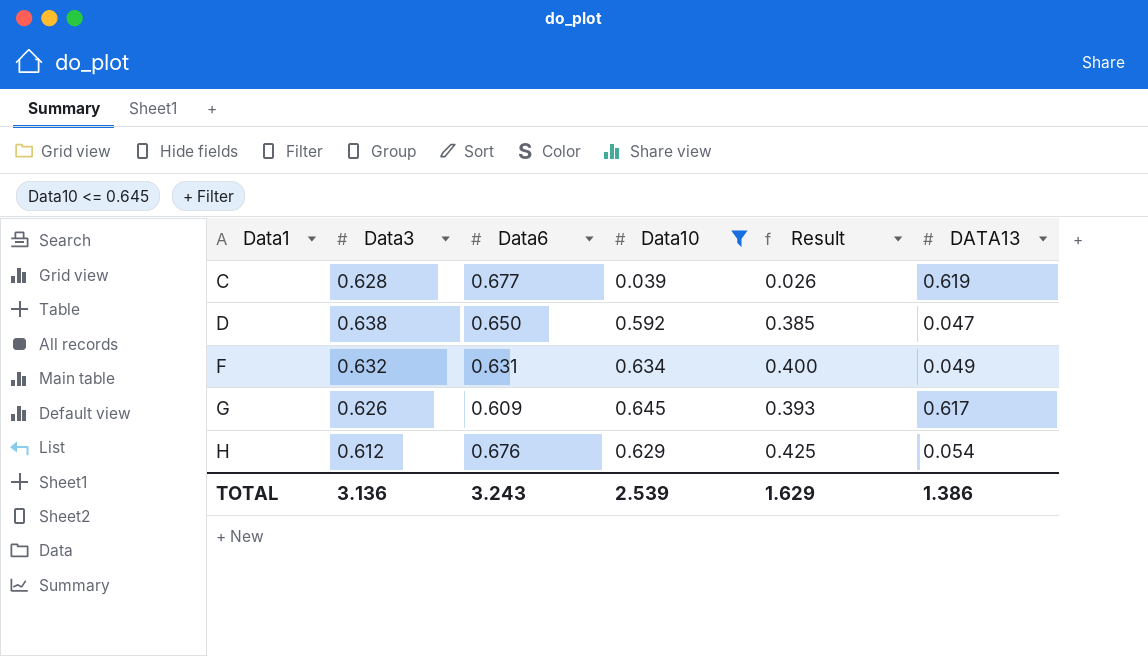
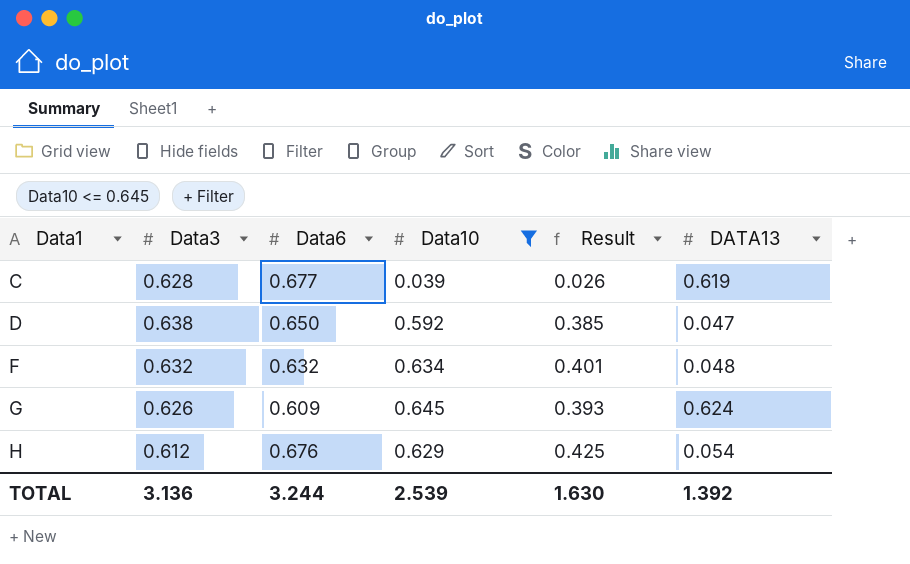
F | Data6: 0.631 -> 0.632
F | Result: 0.400 -> 0.401
F | DATA13: 0.049 -> 0.048
G | DATA13: 0.617 -> 0.624
TOTAL | Data6: 3.243 -> 3.244
TOTAL | Result: 1.629 -> 1.630
TOTAL | DATA13: 1.386 -> 1.392

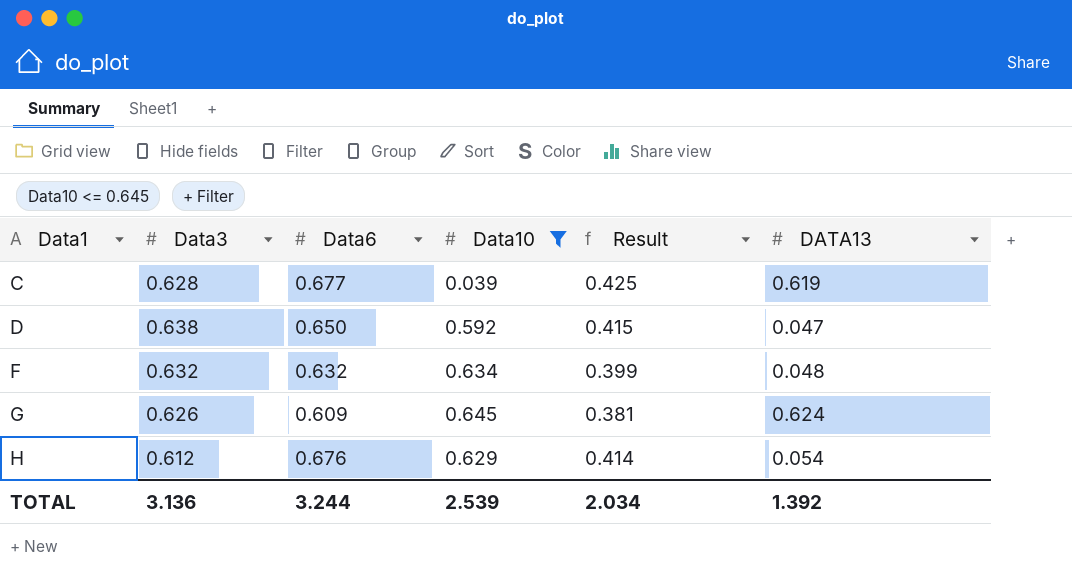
column Result | formula: [Data6] * [Data10] -> [Data3] * [Data6]
TOTAL | Result: 1.630 -> 2.034

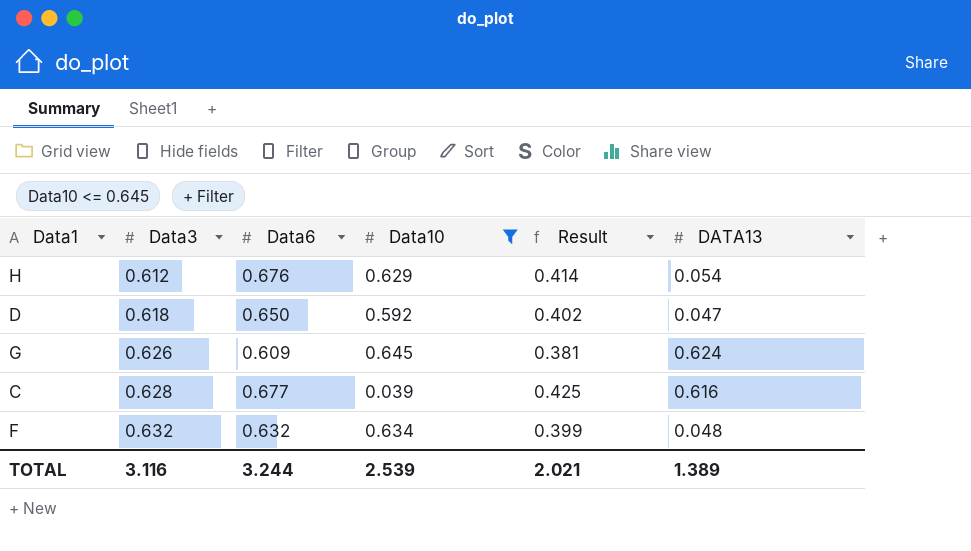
row order: Data1 ascending -> Data3 ascending
D | Data3: 0.638 -> 0.618
D | Result: 0.415 -> 0.402
C | DATA13: 0.619 -> 0.616
TOTAL | Data3: 3.136 -> 3.116
TOTAL | Result: 2.034 -> 2.021
TOTAL | DATA13: 1.392 -> 1.389

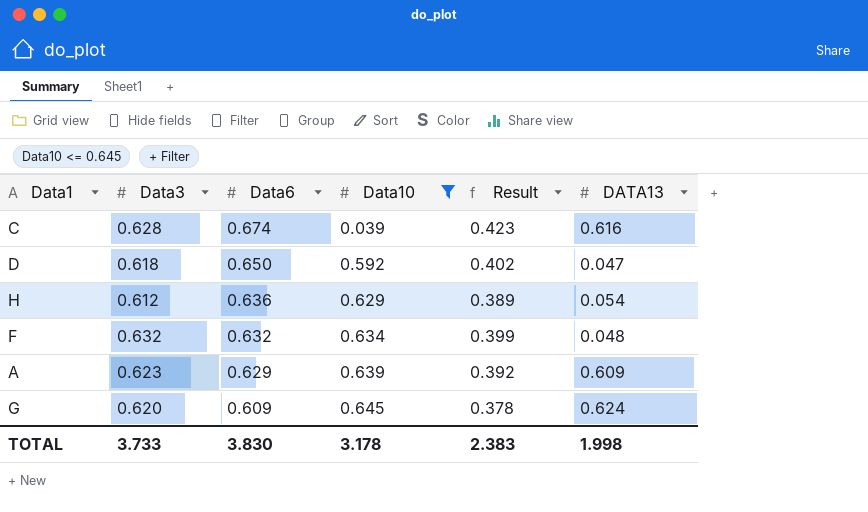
row order: Data3 ascending -> Data6 descending
C | Data6: 0.677 -> 0.674
C | Result: 0.425 -> 0.423
H | Data6: 0.676 -> 0.636
H | Result: 0.414 -> 0.389
row A: none -> 0.623 | 0.629 | 0.639 | 0.392 | 0.609
G | Data3: 0.626 -> 0.620
G | Result: 0.381 -> 0.378
TOTAL | Data3: 3.116 -> 3.733
TOTAL | Data6: 3.244 -> 3.830
TOTAL | Data10: 2.539 -> 3.178
TOTAL | Result: 2.021 -> 2.383
TOTAL | DATA13: 1.389 -> 1.998

